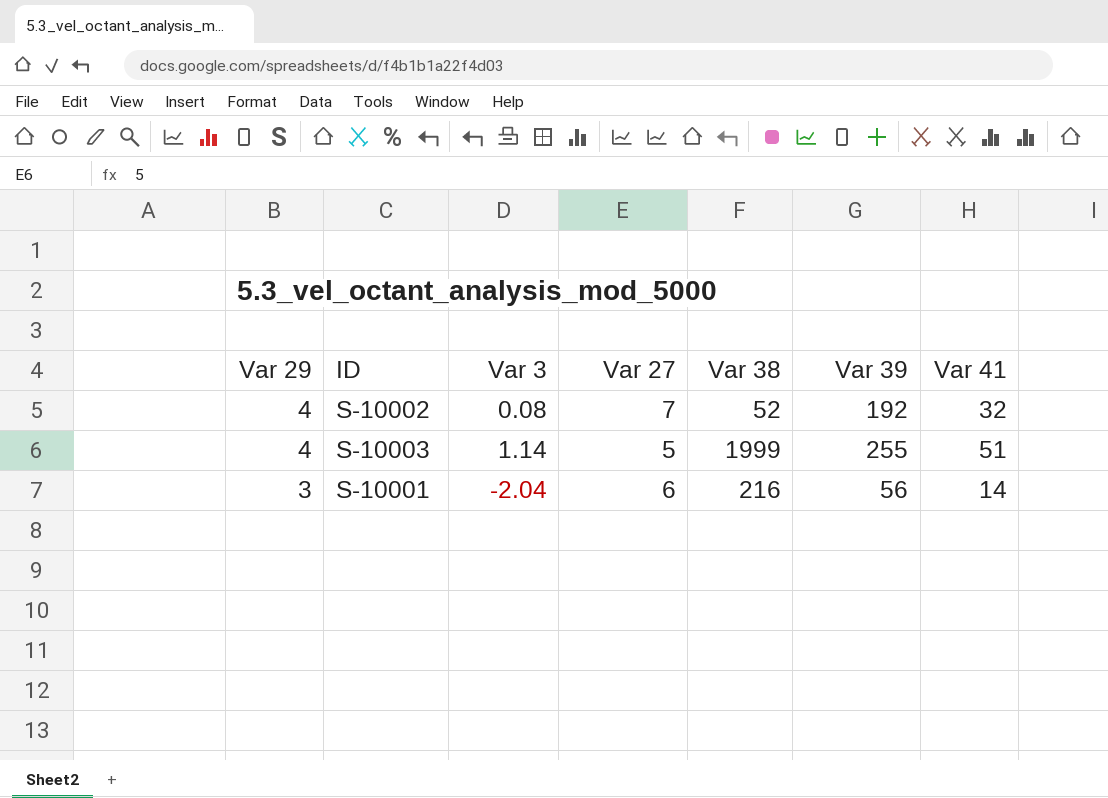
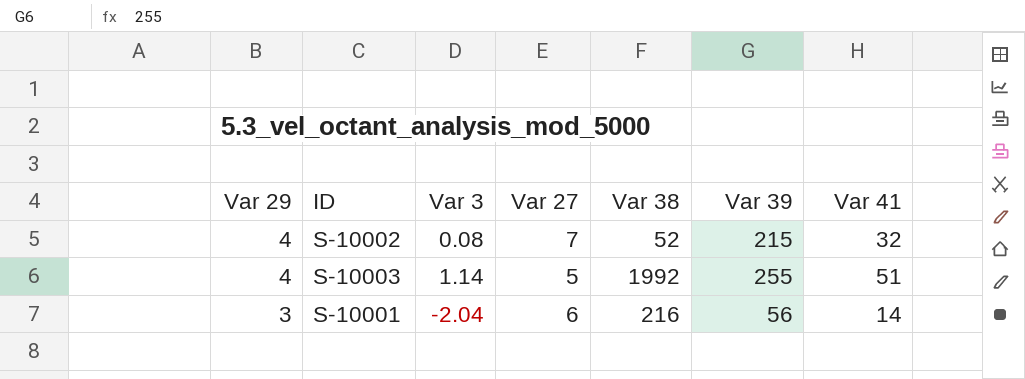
S-10002 | Var 39: 192 -> 215
S-10003 | Var 38: 1999 -> 1992

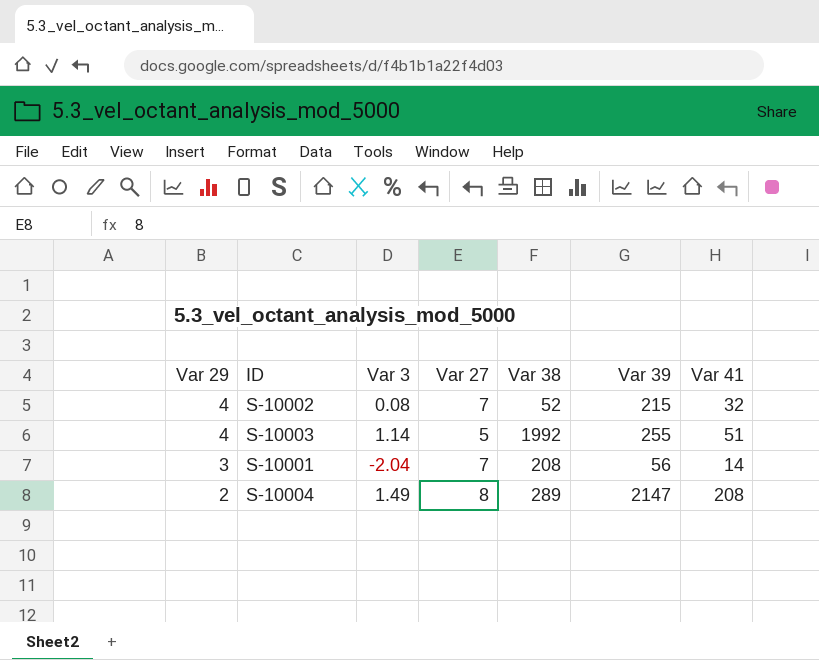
S-10001 | Var 27: 6 -> 7
S-10001 | Var 38: 216 -> 208
row S-10004: none -> 2 | 1.49 | 8 | 289 | 2147 | 208

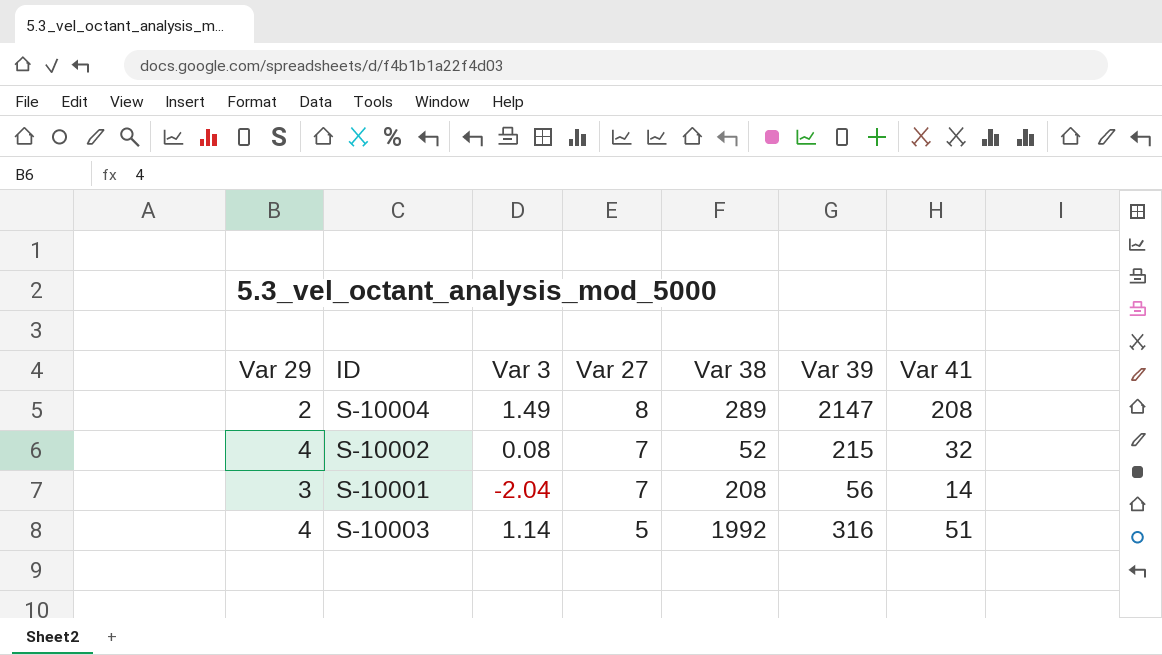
row order: Var 29 descending -> Var 27 descending
S-10003 | Var 39: 255 -> 316

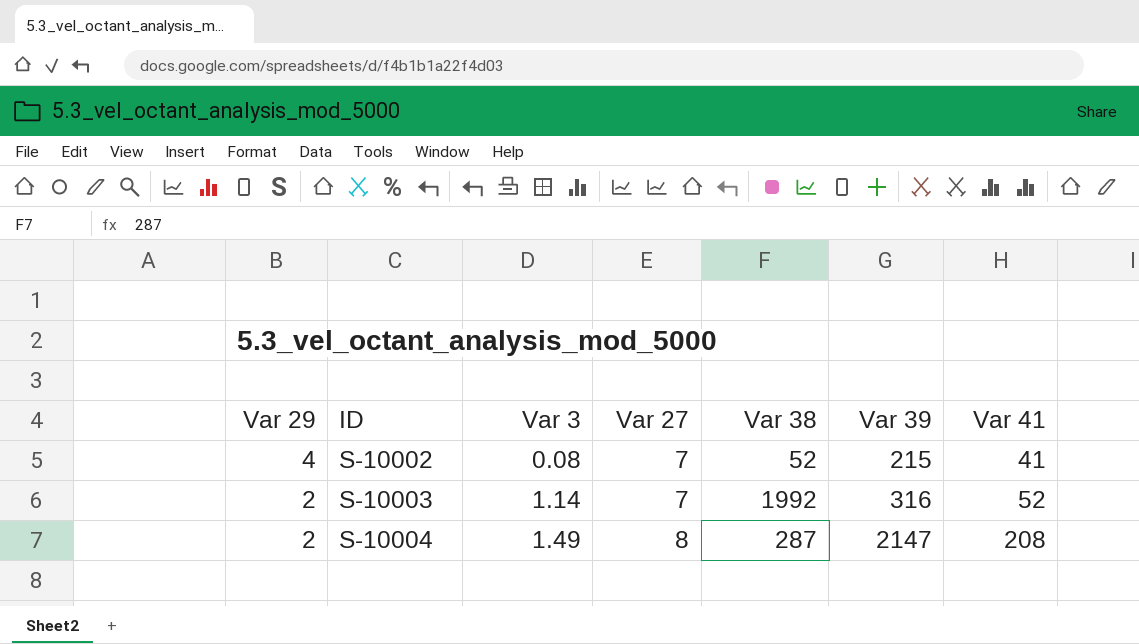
row order: Var 27 descending -> Var 29 descending
row S-10001: 3 | -2.04 | 7 | 208 | 56 | 14 -> none
S-10002 | Var 41: 32 -> 41
S-10003 | Var 29: 4 -> 2
S-10003 | Var 27: 5 -> 7
S-10003 | Var 41: 51 -> 52
S-10004 | Var 38: 289 -> 287

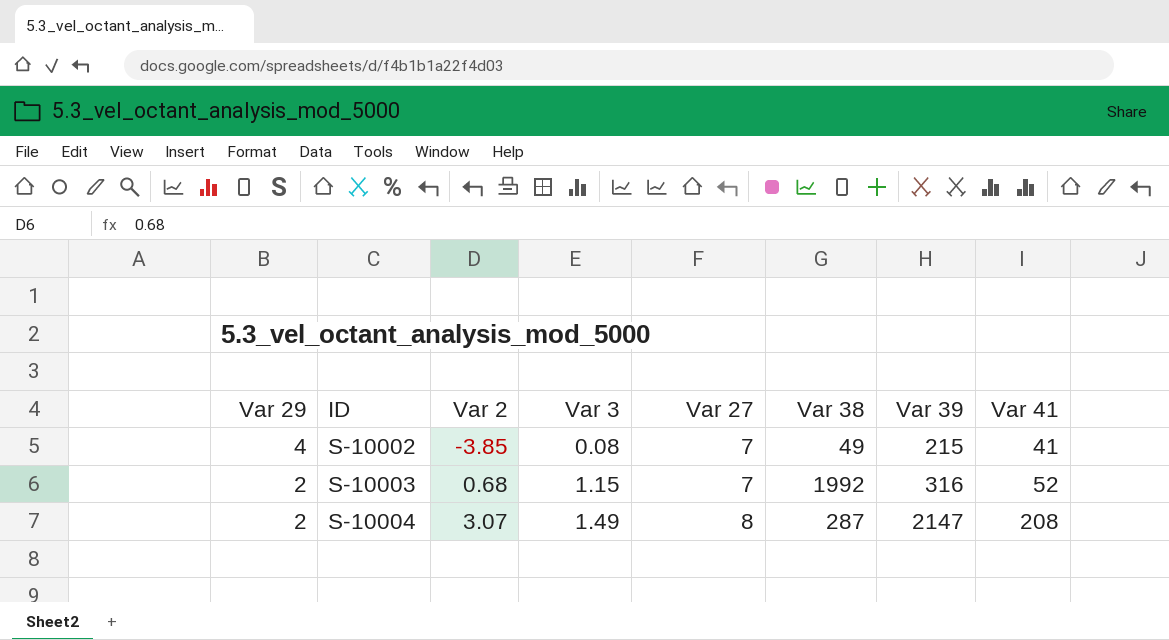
column Var 2 | position: none -> 3
S-10002 | Var 38: 52 -> 49
S-10003 | Var 3: 1.14 -> 1.15

